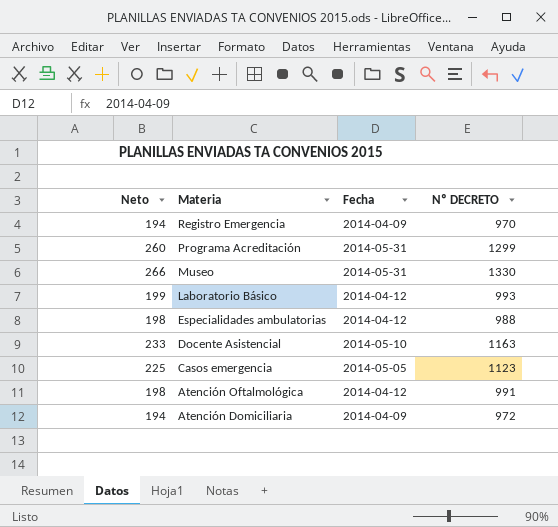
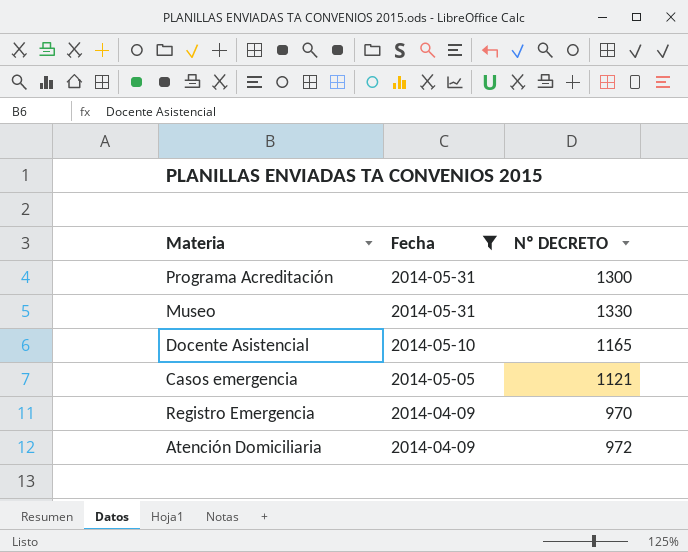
filter: none -> Fecha != 2014-04-12
row order: Materia descending -> Fecha descending
column Neto | formula: [Nº DECRETO] * 0,2 -> none
Programa Acreditación | Nº DECRETO: 1299 -> 1300
Docente Asistencial | Nº DECRETO: 1163 -> 1165
Casos emergencia | Nº DECRETO: 1123 -> 1121

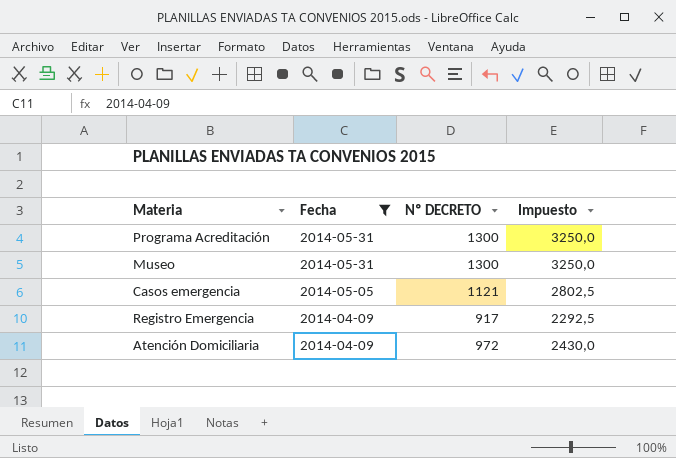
column Impuesto | formula: none -> [Nº DECRETO] * 2,5
row Docente Asistencial: 2014-05-10 | 1165 -> none
Museo | Nº DECRETO: 1330 -> 1300
Registro Emergencia | Nº DECRETO: 970 -> 917

